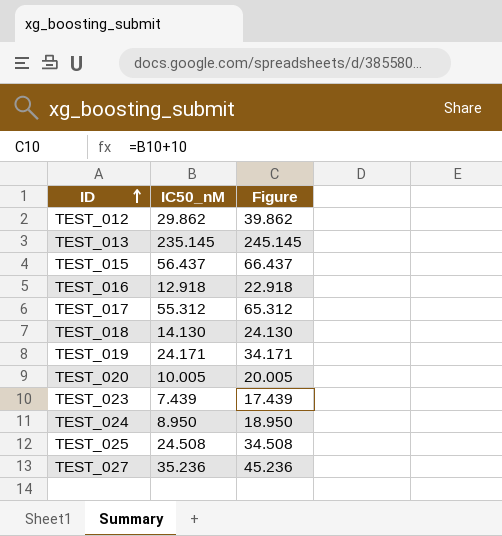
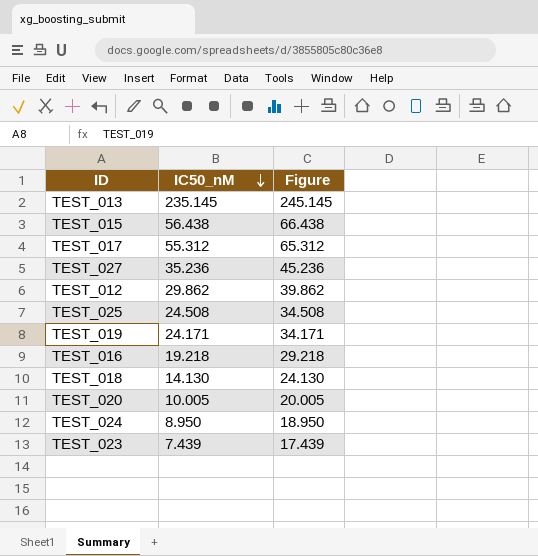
row order: ID ascending -> IC50_nM descending
TEST_015 | IC50_nM: 56.437 -> 56.438
TEST_015 | Figure: 66.437 -> 66.438
TEST_016 | IC50_nM: 12.918 -> 19.218
TEST_016 | Figure: 22.918 -> 29.218

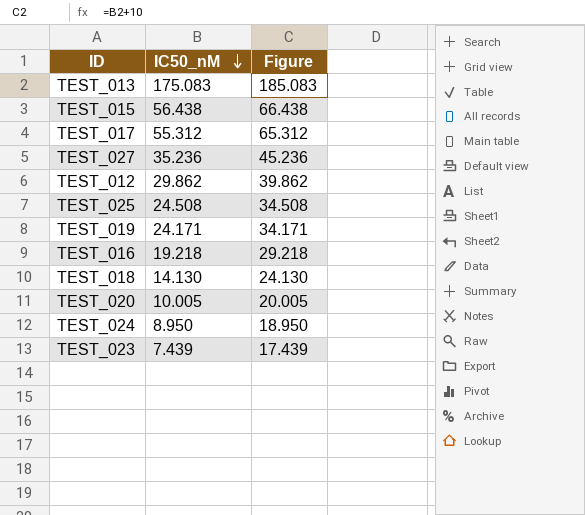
TEST_013 | IC50_nM: 235.145 -> 175.083
TEST_013 | Figure: 245.145 -> 185.083

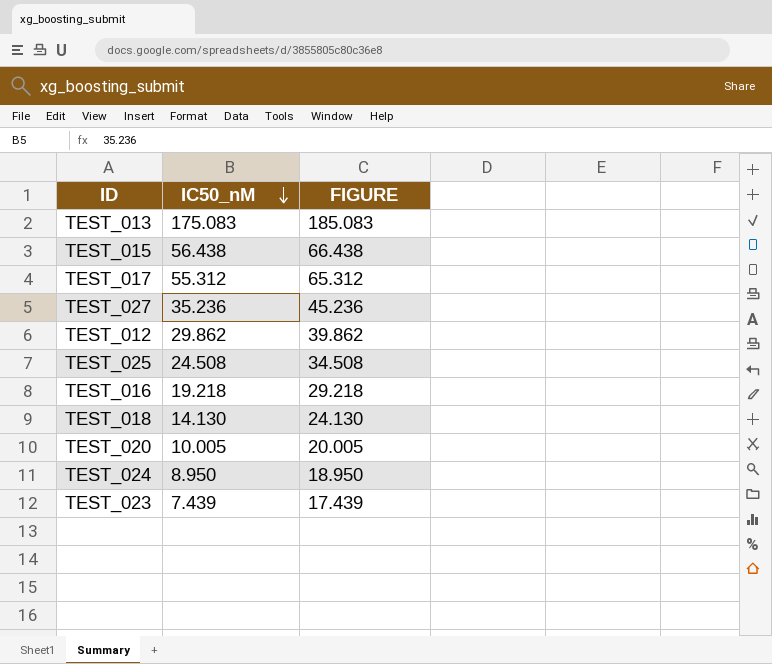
column name: Figure -> FIGURE
row TEST_019: 24.171 | 34.171 -> none

